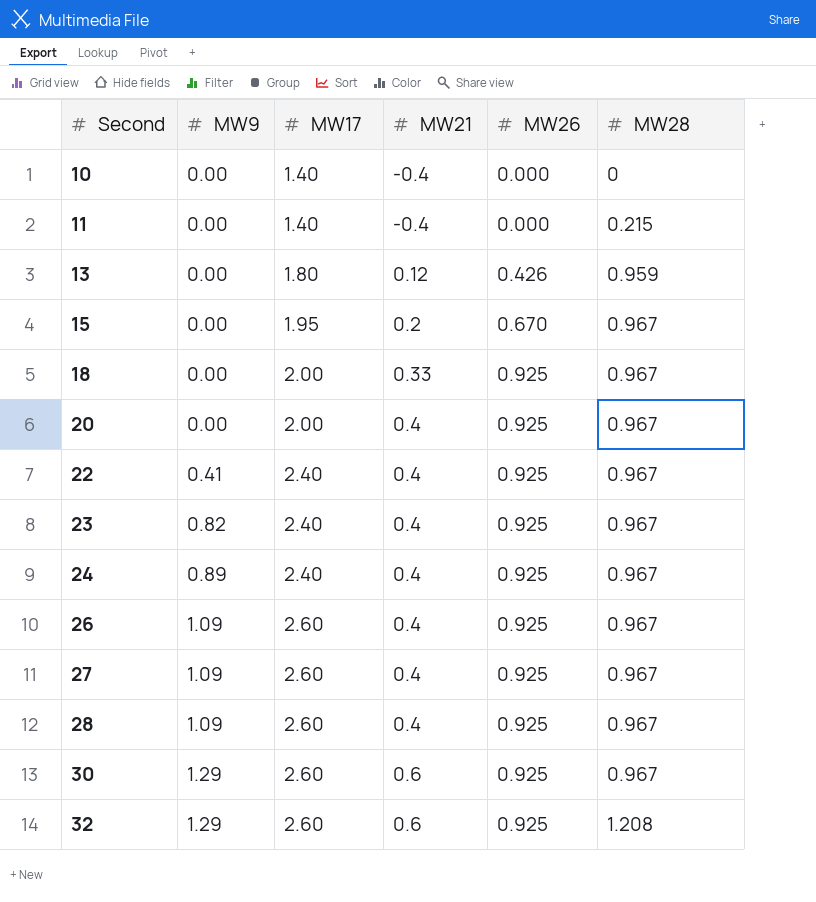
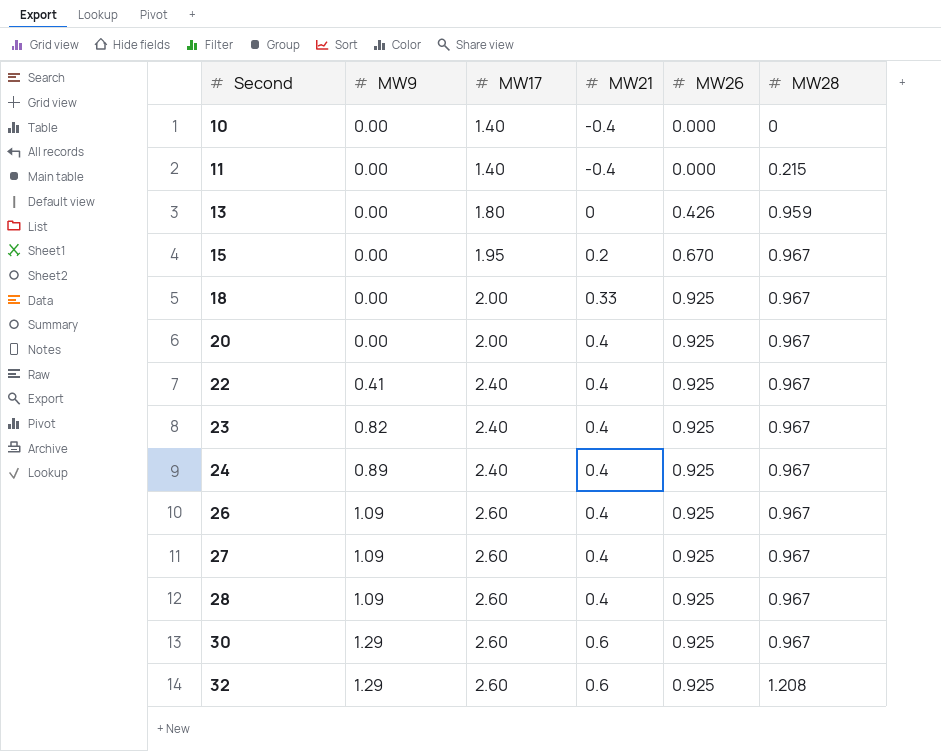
13 | MW21: 0.12 -> 0

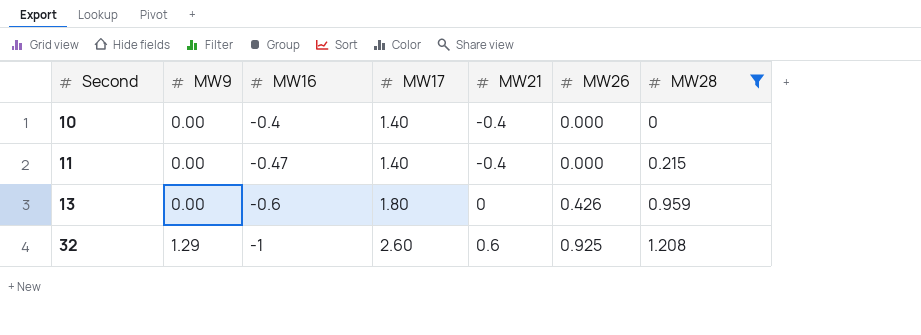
filter: none -> MW28 != 0.967
column MW16 | position: none -> 3

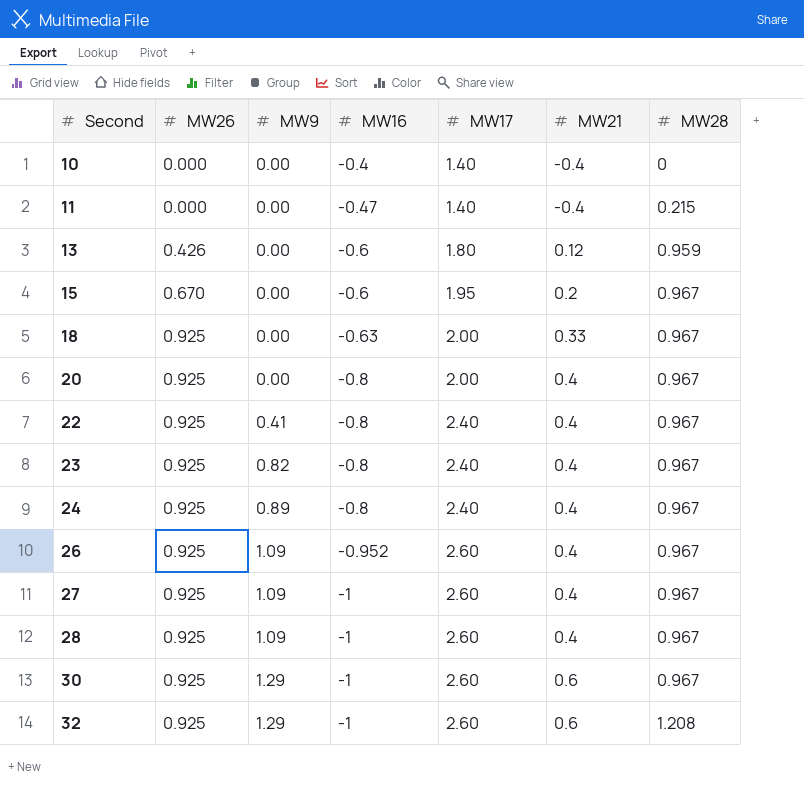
filter: MW28 != 0.967 -> none
column MW26 | position: 6 -> 2
13 | MW21: 0 -> 0.12

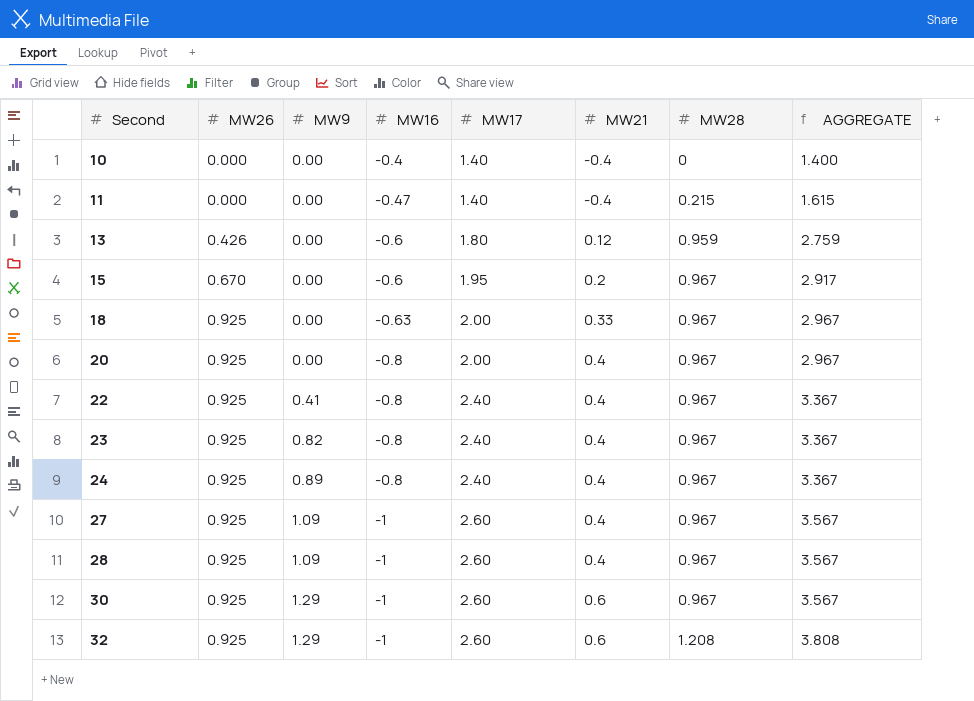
column AGGREGATE | formula: none -> [MW17] + [MW28]
row 26: 0.925 | 1.09 | -0.952 | 2.60 | 0.4 | 0.967 -> none

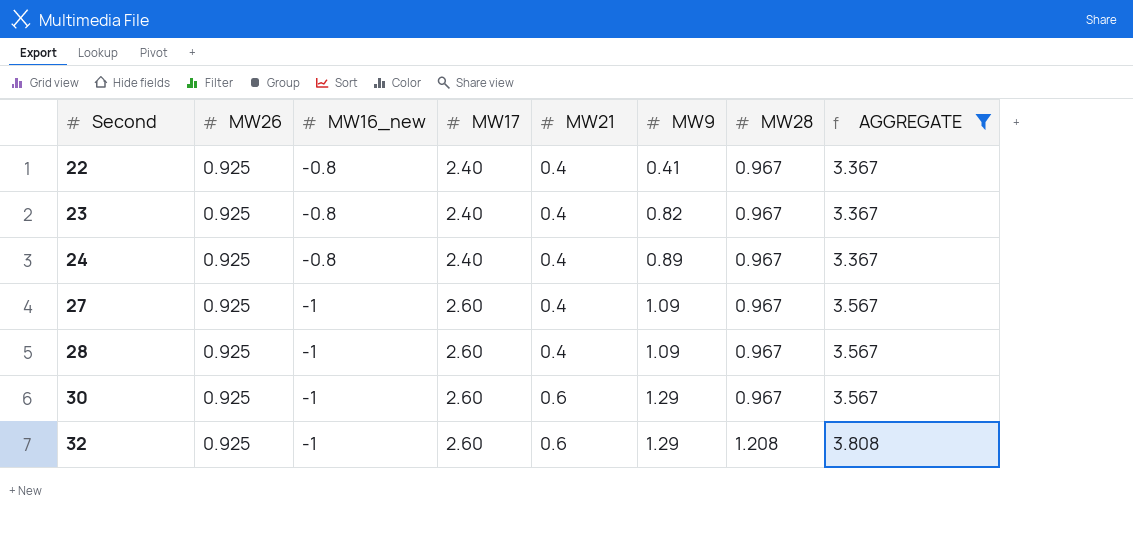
filter: none -> AGGREGATE >= 3.367
column name: MW16 -> MW16_new
column MW9 | position: 3 -> 6

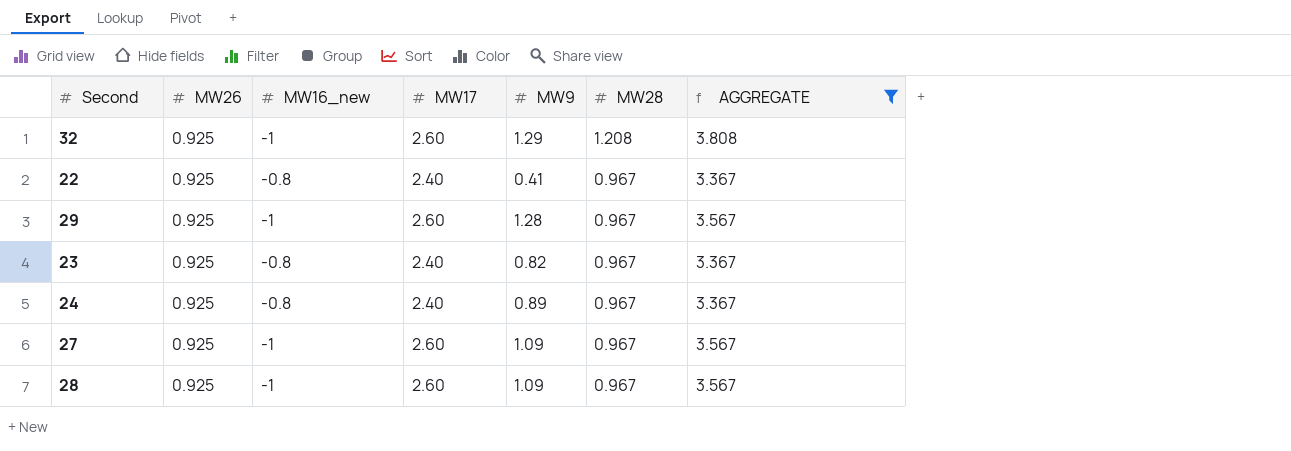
row order: Second ascending -> MW28 descending
column MW21 | position: 5 -> none
row 30: 0.925 | -1 | 2.60 | 0.6 | 1.29 | 0.967 | 3.567 -> none
row 29: none -> 0.925 | -1 | 2.60 | 1.28 | 0.967 | 3.567

